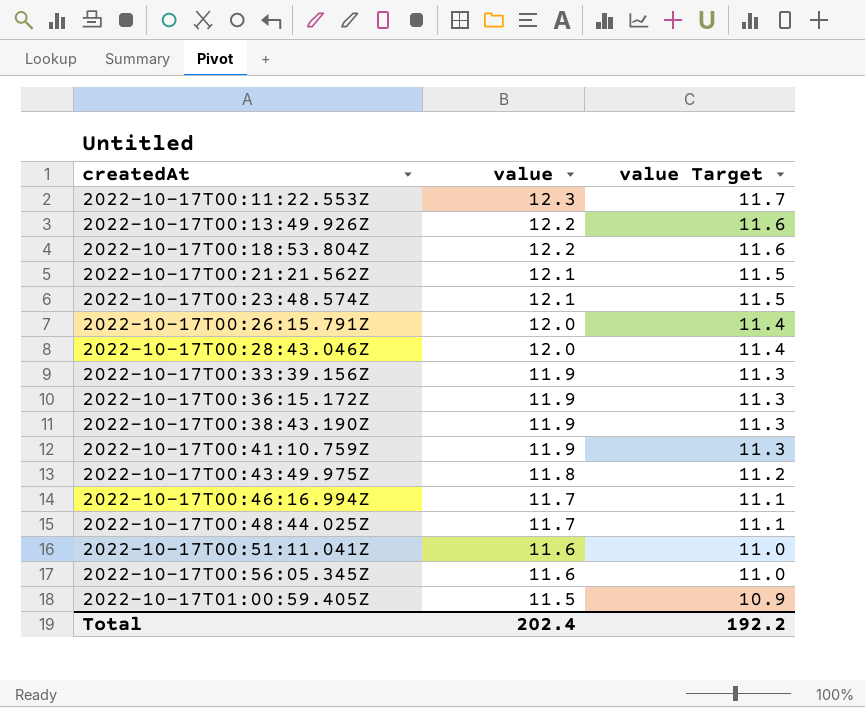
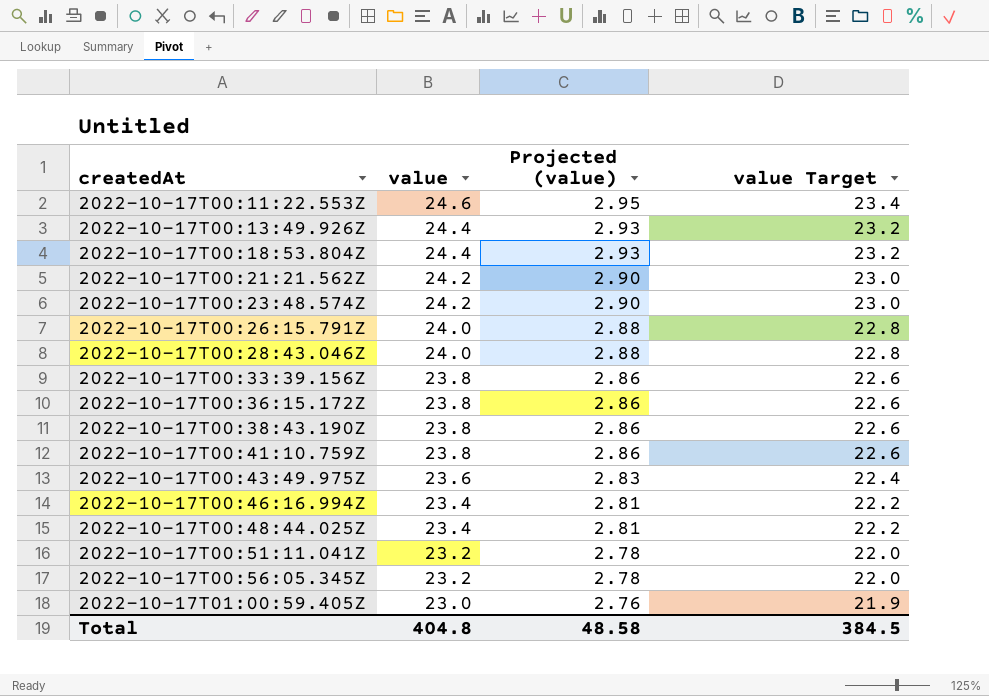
column Projected (value) | formula: none -> [value] * 0.12
2022-10-17T00:11:22.553Z | value: 12.3 -> 24.6
2022-10-17T00:11:22.553Z | value Target: 11.7 -> 23.4
2022-10-17T00:13:49.926Z | value: 12.2 -> 24.4
2022-10-17T00:13:49.926Z | value Target: 11.6 -> 23.2
2022-10-17T00:18:53.804Z | value: 12.2 -> 24.4
2022-10-17T00:18:53.804Z | value Target: 11.6 -> 23.2
2022-10-17T00:21:21.562Z | value: 12.1 -> 24.2
2022-10-17T00:21:21.562Z | value Target: 11.5 -> 23.0
2022-10-17T00:23:48.574Z | value: 12.1 -> 24.2
2022-10-17T00:23:48.574Z | value Target: 11.5 -> 23.0
2022-10-17T00:26:15.791Z | value: 12.0 -> 24.0
2022-10-17T00:26:15.791Z | value Target: 11.4 -> 22.8
2022-10-17T00:28:43.046Z | value: 12.0 -> 24.0
2022-10-17T00:28:43.046Z | value Target: 11.4 -> 22.8
2022-10-17T00:33:39.156Z | value: 11.9 -> 23.8
2022-10-17T00:33:39.156Z | value Target: 11.3 -> 22.6
2022-10-17T00:36:15.172Z | value: 11.9 -> 23.8
2022-10-17T00:36:15.172Z | value Target: 11.3 -> 22.6
2022-10-17T00:38:43.190Z | value: 11.9 -> 23.8
2022-10-17T00:38:43.190Z | value Target: 11.3 -> 22.6
2022-10-17T00:41:10.759Z | value: 11.9 -> 23.8
2022-10-17T00:41:10.759Z | value Target: 11.3 -> 22.6
2022-10-17T00:43:49.975Z | value: 11.8 -> 23.6
2022-10-17T00:43:49.975Z | value Target: 11.2 -> 22.4
2022-10-17T00:46:16.994Z | value: 11.7 -> 23.4
2022-10-17T00:46:16.994Z | value Target: 11.1 -> 22.2
2022-10-17T00:48:44.025Z | value: 11.7 -> 23.4
2022-10-17T00:48:44.025Z | value Target: 11.1 -> 22.2
2022-10-17T00:51:11.041Z | value: 11.6 -> 23.2
2022-10-17T00:51:11.041Z | value Target: 11.0 -> 22.0
2022-10-17T00:56:05.345Z | value: 11.6 -> 23.2
2022-10-17T00:56:05.345Z | value Target: 11.0 -> 22.0
2022-10-17T01:00:59.405Z | value: 11.5 -> 23.0
2022-10-17T01:00:59.405Z | value Target: 10.9 -> 21.9
Total | value: 202.4 -> 404.8
Total | value Target: 192.2 -> 384.5

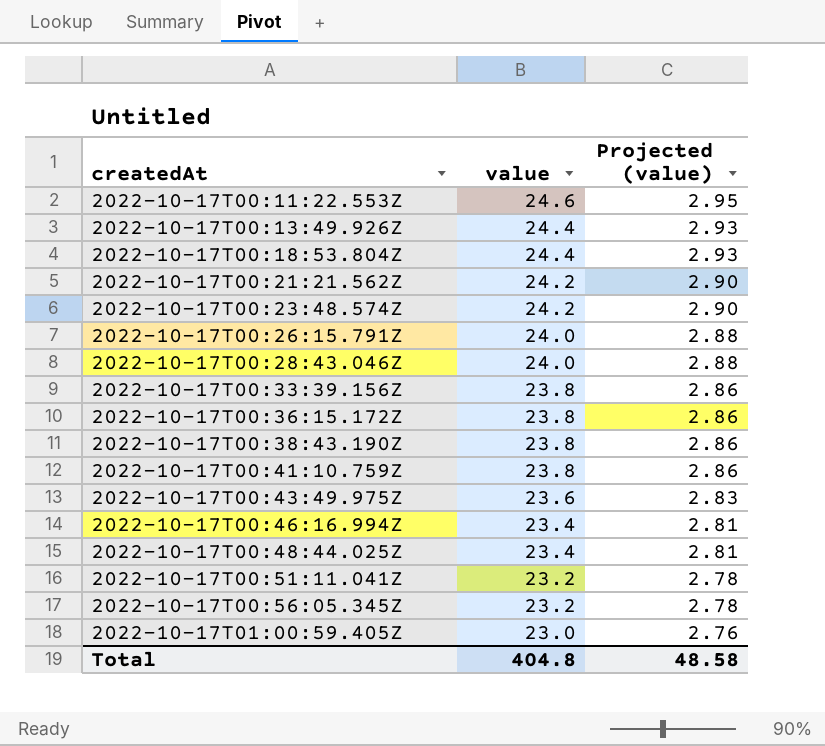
column value Target | formula: [value] * 0.95 -> none

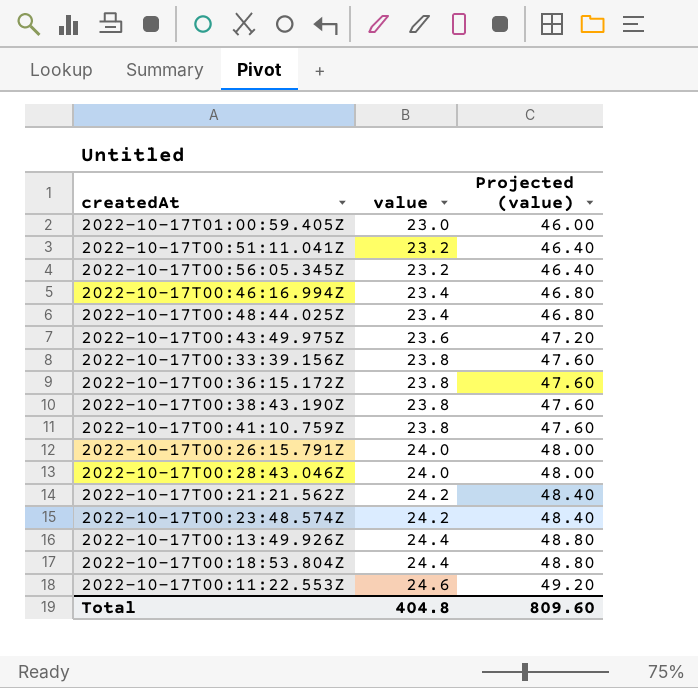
row order: createdAt ascending -> value ascending
column Projected (value) | formula: [value] * 0.12 -> [value] * 2
Total | Projected (value): 48.58 -> 809.60

